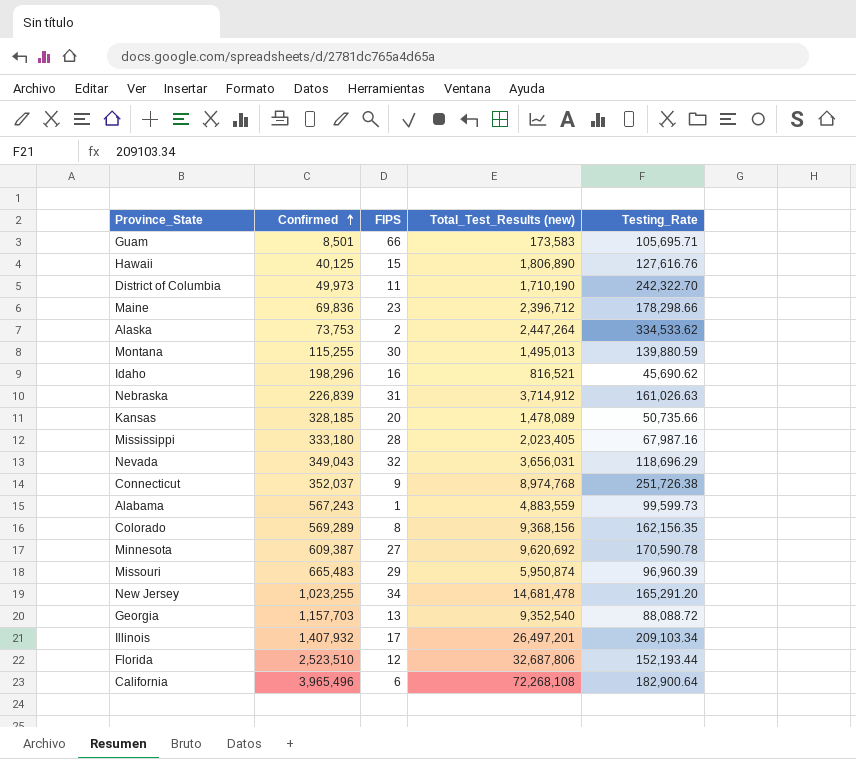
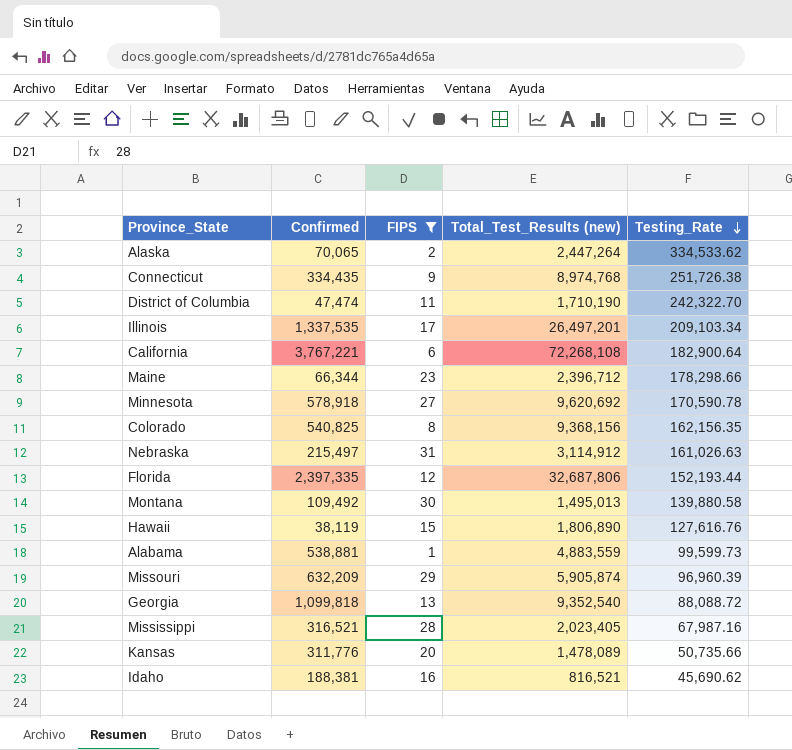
filter: none -> FIPS <= 31
row order: Confirmed ascending -> Testing_Rate descending
Alaska | Confirmed: 73,753 -> 70,065
Connecticut | Confirmed: 352,037 -> 334,435
District of Columbia | Confirmed: 49,973 -> 47,474
Illinois | Confirmed: 1,407,932 -> 1,337,535
California | Confirmed: 3,965,496 -> 3,767,221
Maine | Confirmed: 69,836 -> 66,344
Minnesota | Confirmed: 609,387 -> 578,918
Colorado | Confirmed: 569,289 -> 540,825
Nebraska | Confirmed: 226,839 -> 215,497
Nebraska | Total_Test_Results (new): 3,714,912 -> 3,114,912
Florida | Confirmed: 2,523,510 -> 2,397,335
Montana | Confirmed: 115,255 -> 109,492
Montana | Testing_Rate: 139,880.59 -> 139,880.58
Hawaii | Confirmed: 40,125 -> 38,119
Alabama | Confirmed: 567,243 -> 538,881
Missouri | Confirmed: 665,483 -> 632,209
Missouri | Total_Test_Results (new): 5,950,874 -> 5,905,874
Georgia | Confirmed: 1,157,703 -> 1,099,818
Mississippi | Confirmed: 333,180 -> 316,521
Kansas | Confirmed: 328,185 -> 311,776
Idaho | Confirmed: 198,296 -> 188,381

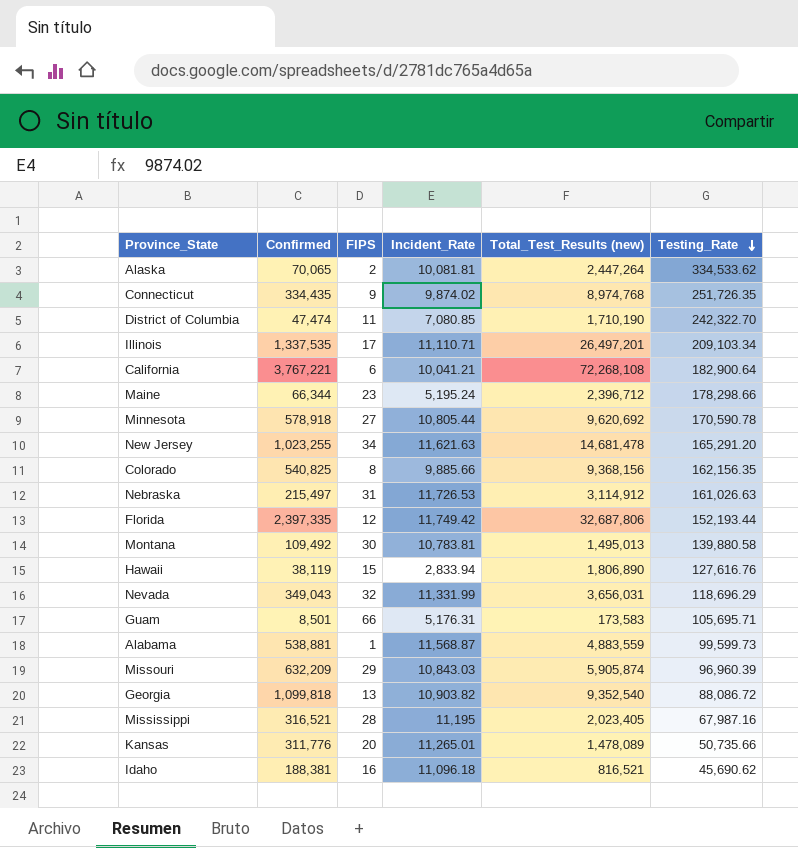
filter: FIPS <= 31 -> none
column Incident_Rate | position: none -> 4
Connecticut | Testing_Rate: 251,726.38 -> 251,726.35
Georgia | Testing_Rate: 88,088.72 -> 88,086.72

